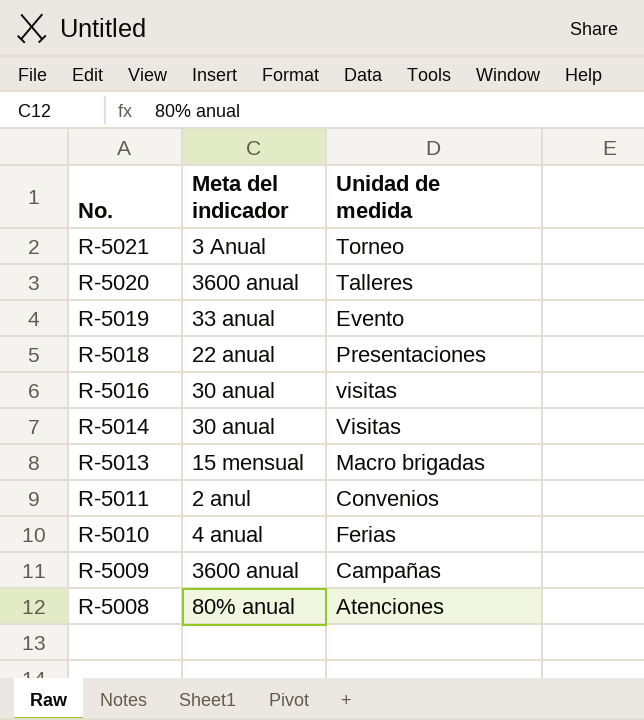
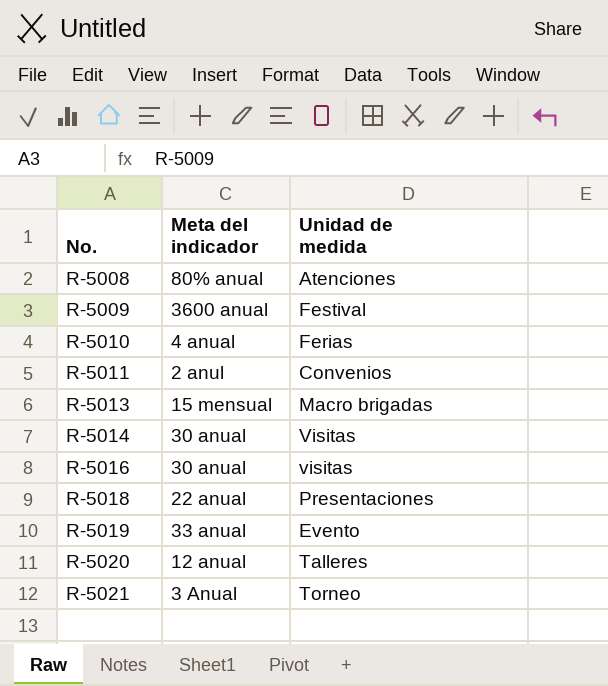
row order: No. descending -> No. ascending
R-5009 | Unidad de medida: Campañas -> Festival
R-5020 | Meta del indicador: 3600 anual -> 12 anual

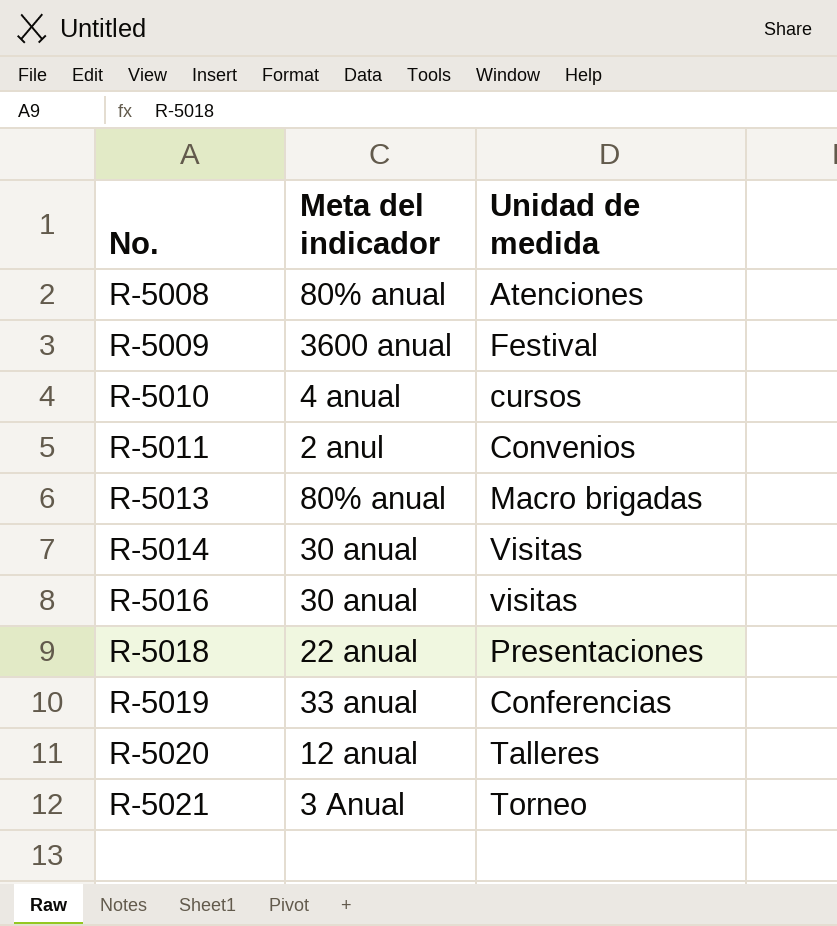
R-5010 | Unidad de medida: Ferias -> cursos
R-5013 | Meta del indicador: 15 mensual -> 80% anual
R-5019 | Unidad de medida: Evento -> Conferencias

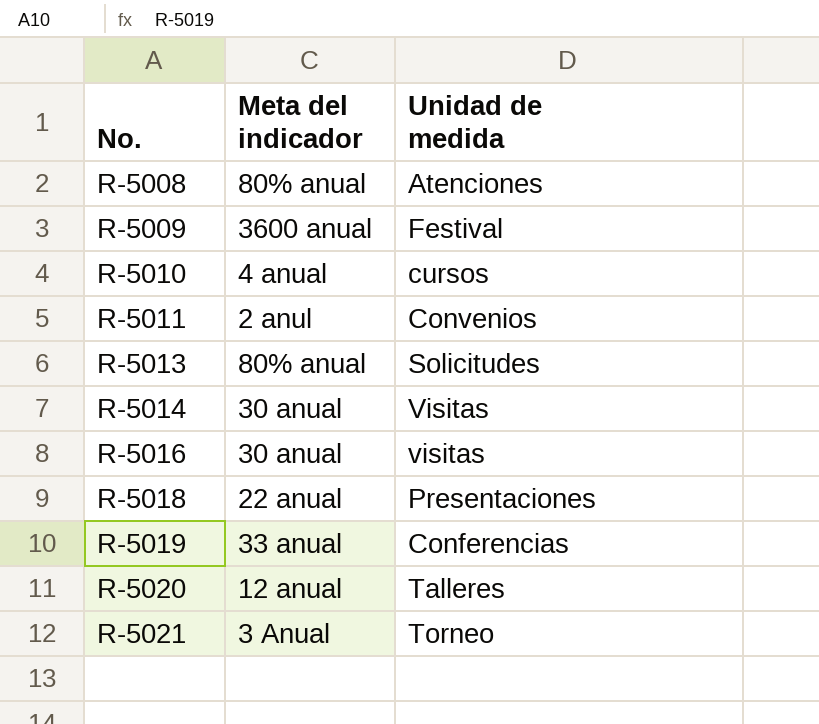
R-5013 | Unidad de medida: Macro brigadas -> Solicitudes

